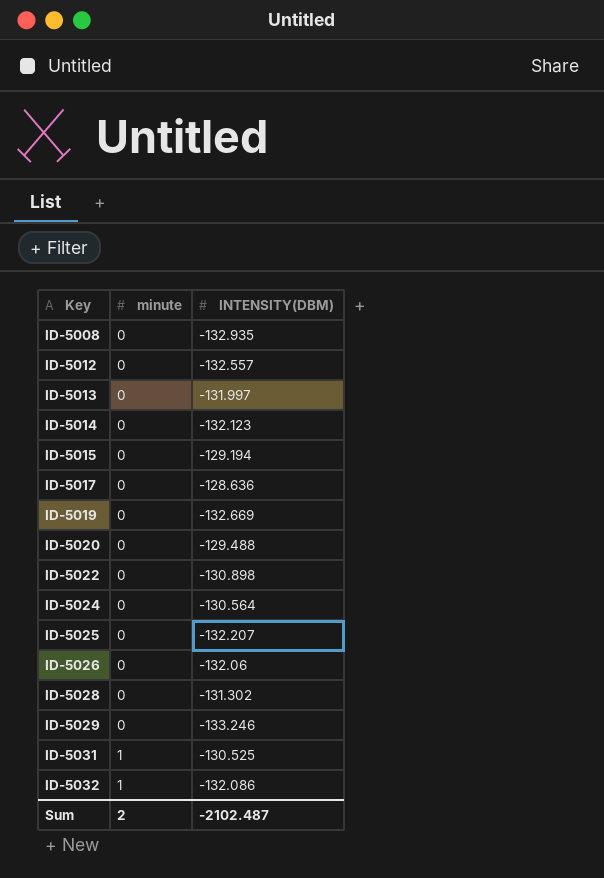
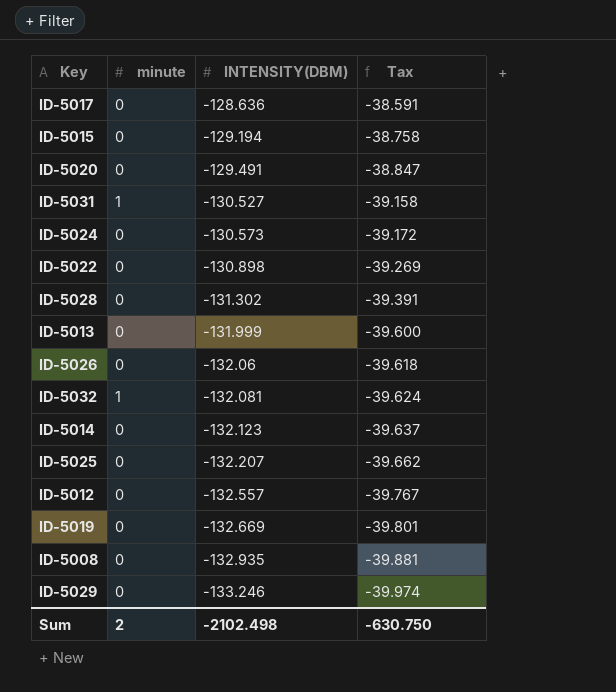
row order: Key ascending -> INTENSITY(DBM) descending
column Tax | formula: none -> [INTENSITY(DBM)] * 0.3
ID-5020 | INTENSITY(DBM): -129.488 -> -129.491
ID-5031 | INTENSITY(DBM): -130.525 -> -130.527
ID-5024 | INTENSITY(DBM): -130.564 -> -130.573
ID-5013 | INTENSITY(DBM): -131.997 -> -131.999
ID-5032 | INTENSITY(DBM): -132.086 -> -132.081
Sum | INTENSITY(DBM): -2102.487 -> -2102.498

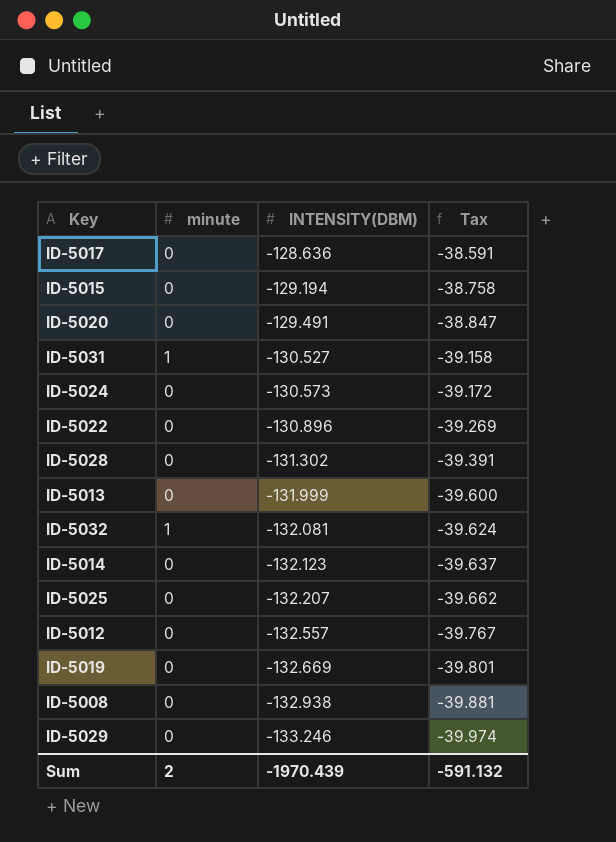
row ID-5026: 0 | -132.06 | -39.618 -> none
ID-5022 | INTENSITY(DBM): -130.898 -> -130.896
ID-5008 | INTENSITY(DBM): -132.935 -> -132.938
Sum | INTENSITY(DBM): -2102.498 -> -1970.439
Sum | Tax: -630.750 -> -591.132

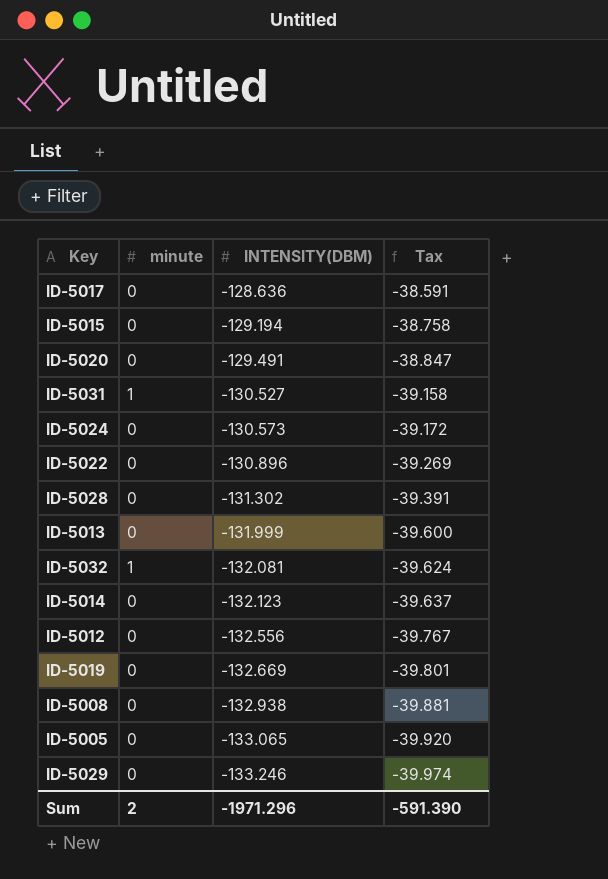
row ID-5025: 0 | -132.207 | -39.662 -> none
ID-5012 | INTENSITY(DBM): -132.557 -> -132.556
row ID-5005: none -> 0 | -133.065 | -39.920
Sum | INTENSITY(DBM): -1970.439 -> -1971.296
Sum | Tax: -591.132 -> -591.390

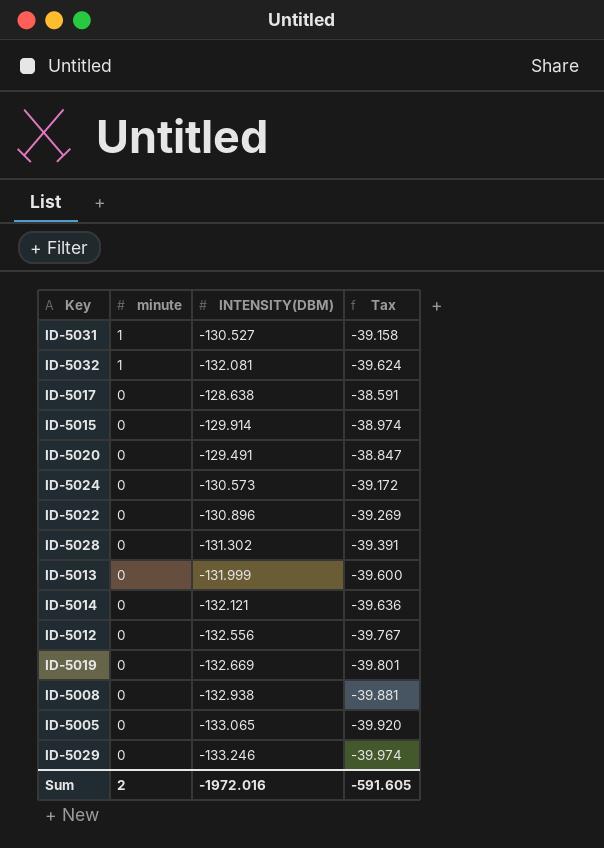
row order: INTENSITY(DBM) descending -> minute descending
ID-5017 | INTENSITY(DBM): -128.636 -> -128.638
ID-5015 | INTENSITY(DBM): -129.194 -> -129.914
ID-5015 | Tax: -38.758 -> -38.974
ID-5014 | INTENSITY(DBM): -132.123 -> -132.121
ID-5014 | Tax: -39.637 -> -39.636
Sum | INTENSITY(DBM): -1971.296 -> -1972.016
Sum | Tax: -591.390 -> -591.605

